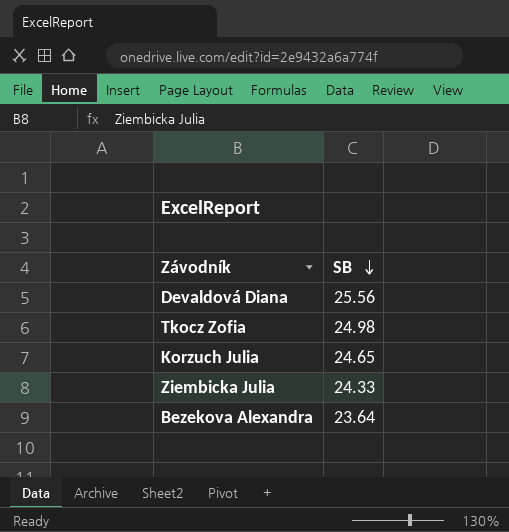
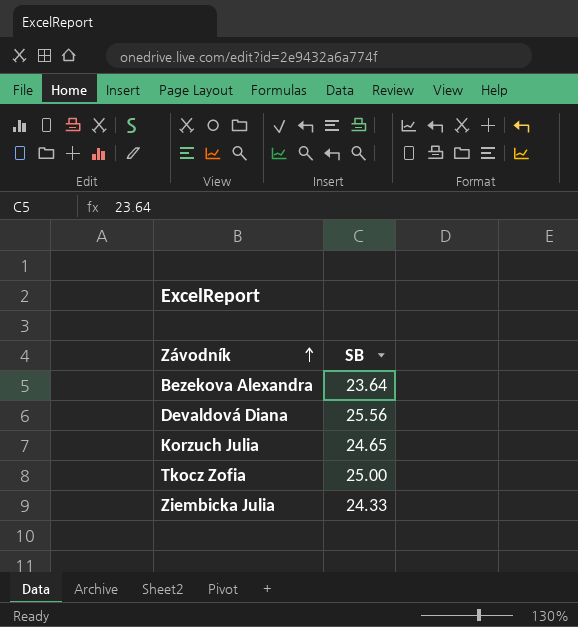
row order: SB descending -> Závodník ascending
Tkocz Zofia | SB: 24.98 -> 25.00

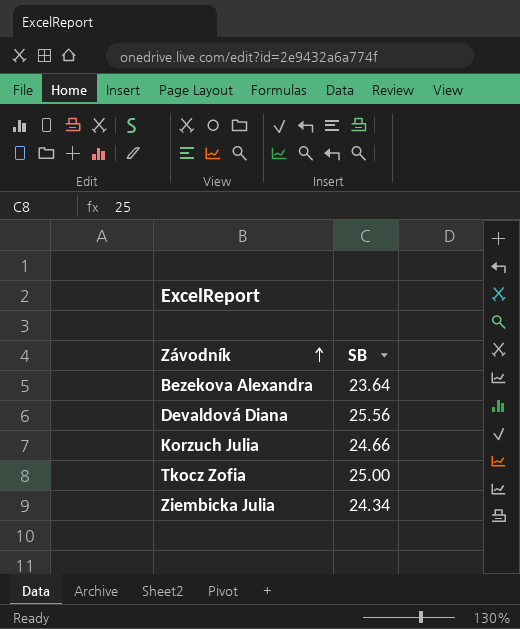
Korzuch Julia | SB: 24.65 -> 24.66
Ziembicka Julia | SB: 24.33 -> 24.34

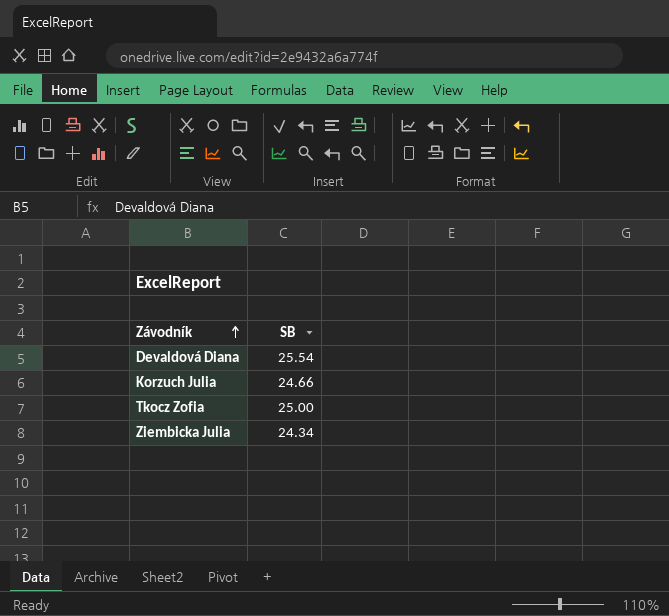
row Bezekova Alexandra: 23.64 -> none
Devaldová Diana | SB: 25.56 -> 25.54

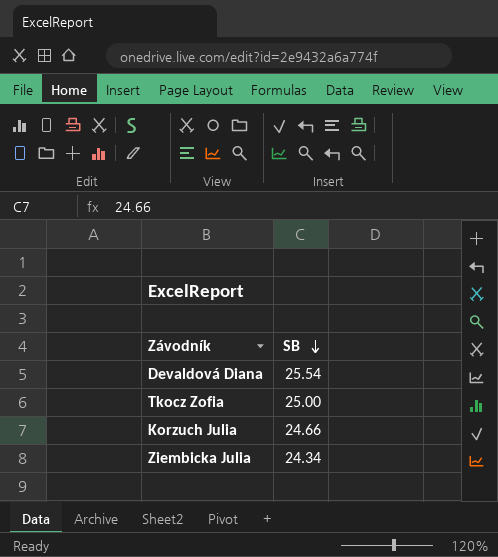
row order: Závodník ascending -> SB descending

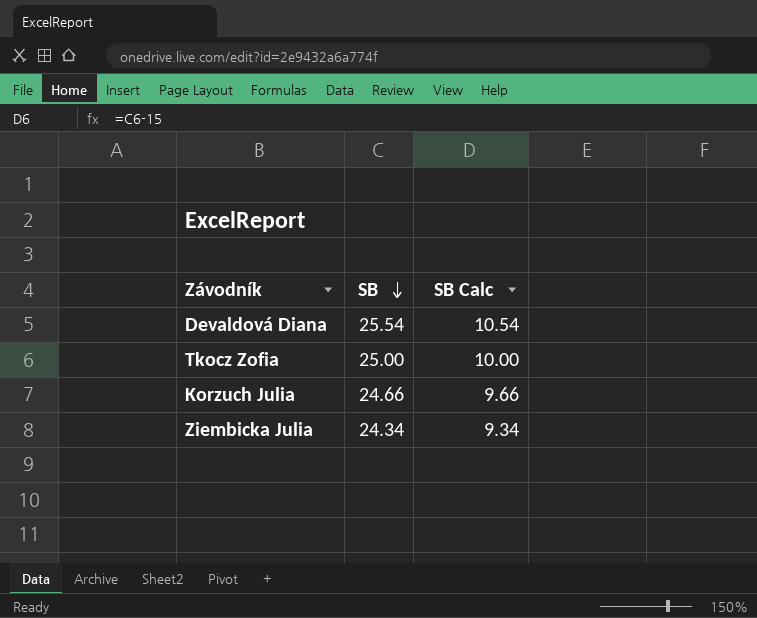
column SB Calc | formula: none -> [SB] - 15

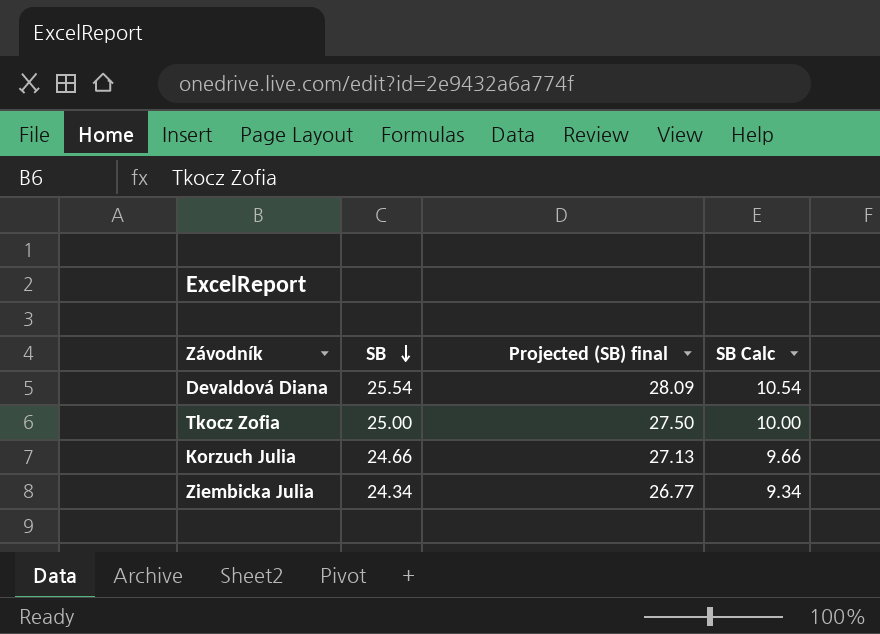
column Projected (SB) final | formula: none -> [SB] * 1.1

